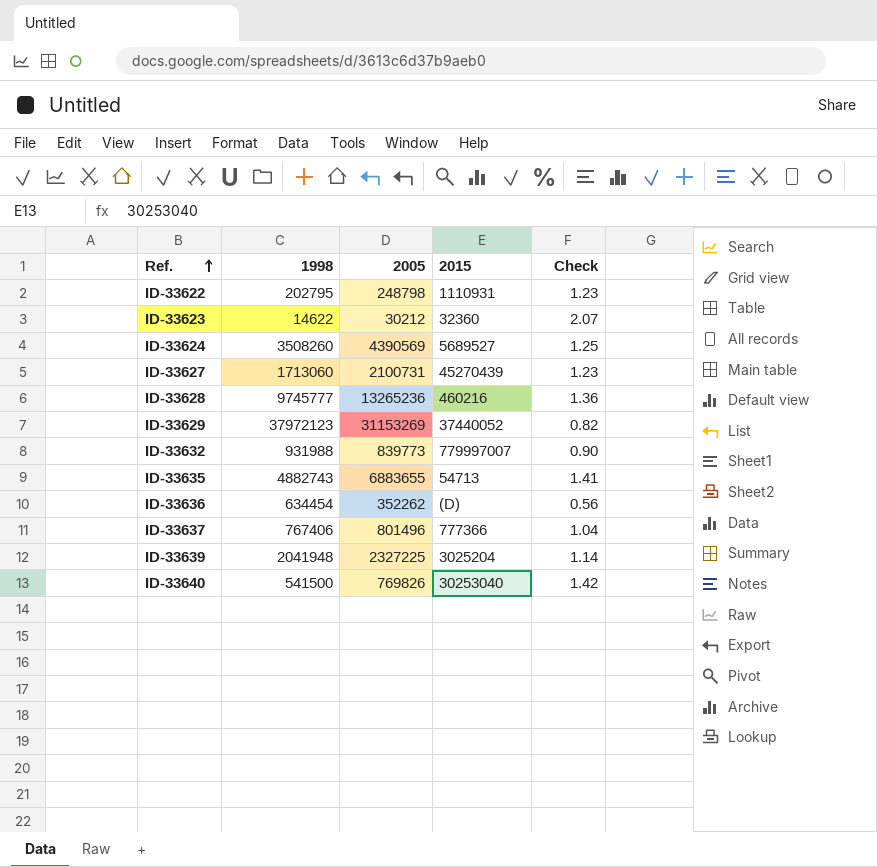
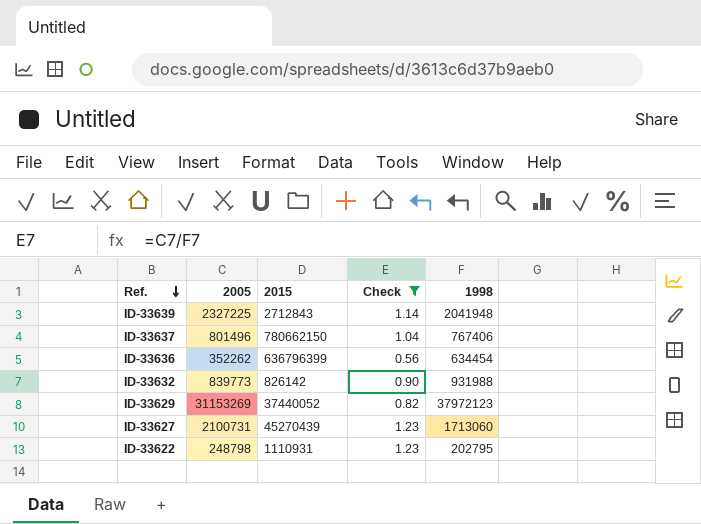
filter: none -> Check <= 1.23
row order: Ref. ascending -> Ref. descending
column 1998 | position: 2 -> 5
ID-33639 | 2015: 3025204 -> 2712843
ID-33637 | 2015: 777366 -> 780662150
ID-33636 | 2015: (D) -> 636796399
ID-33632 | 2015: 779997007 -> 826142

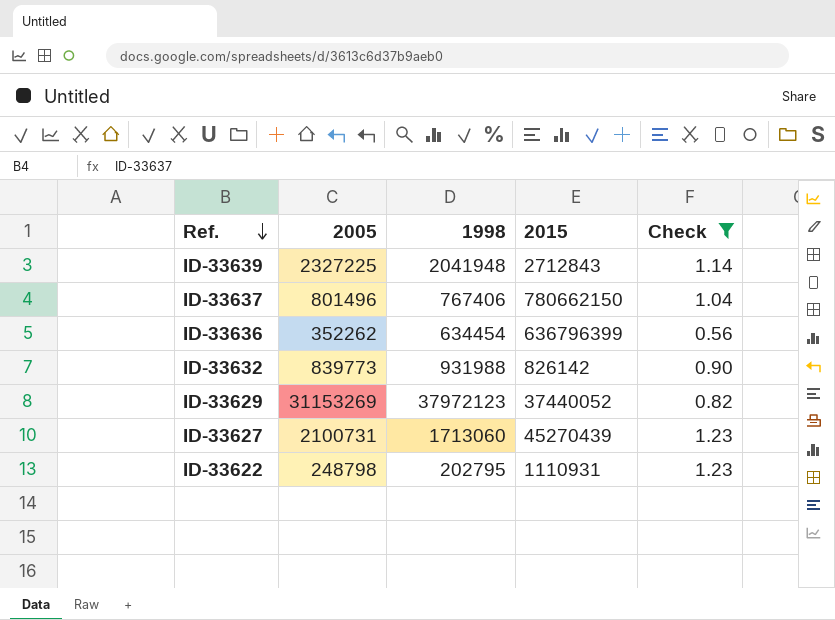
column 1998 | position: 5 -> 3

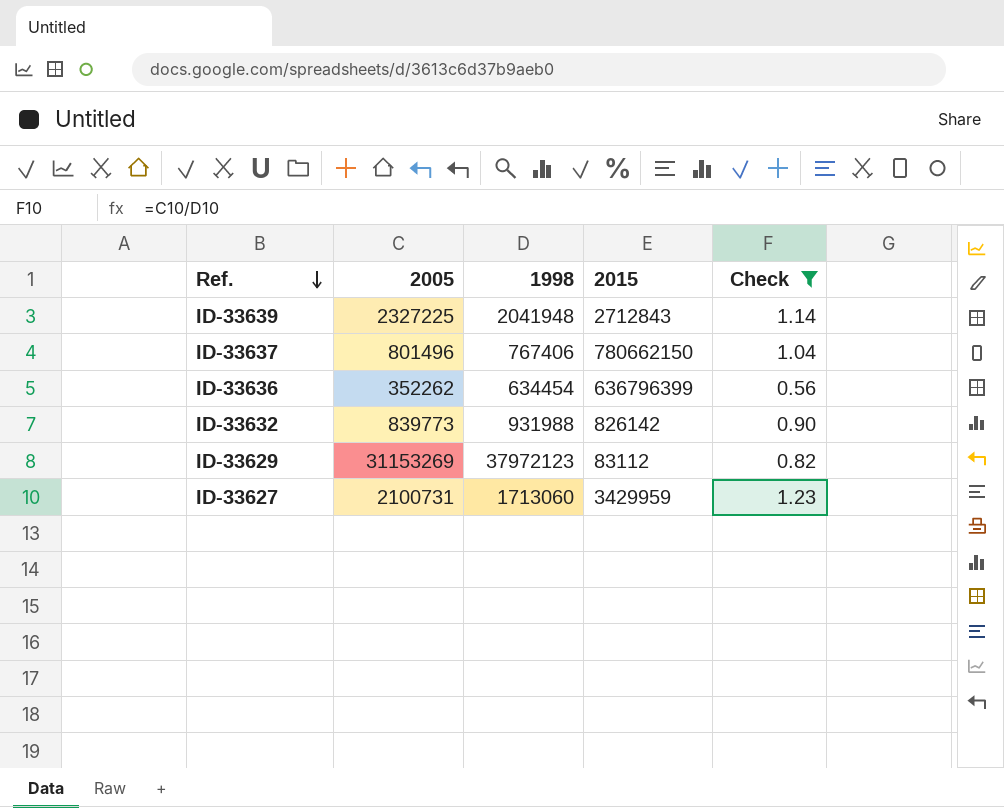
row ID-33622: 248798 | 202795 | 1110931 | 1.23 -> none
ID-33629 | 2015: 37440052 -> 83112
ID-33627 | 2015: 45270439 -> 3429959

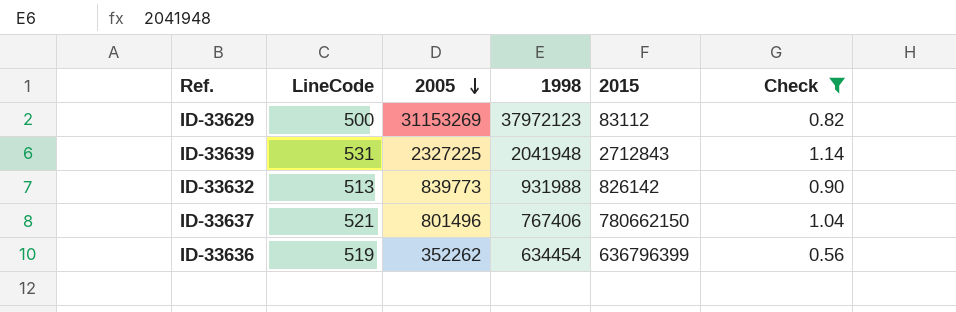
row order: Ref. descending -> 2005 descending
column LineCode | position: none -> 2
row ID-33627: 2100731 | 1713060 | 3429959 | 1.23 -> none

